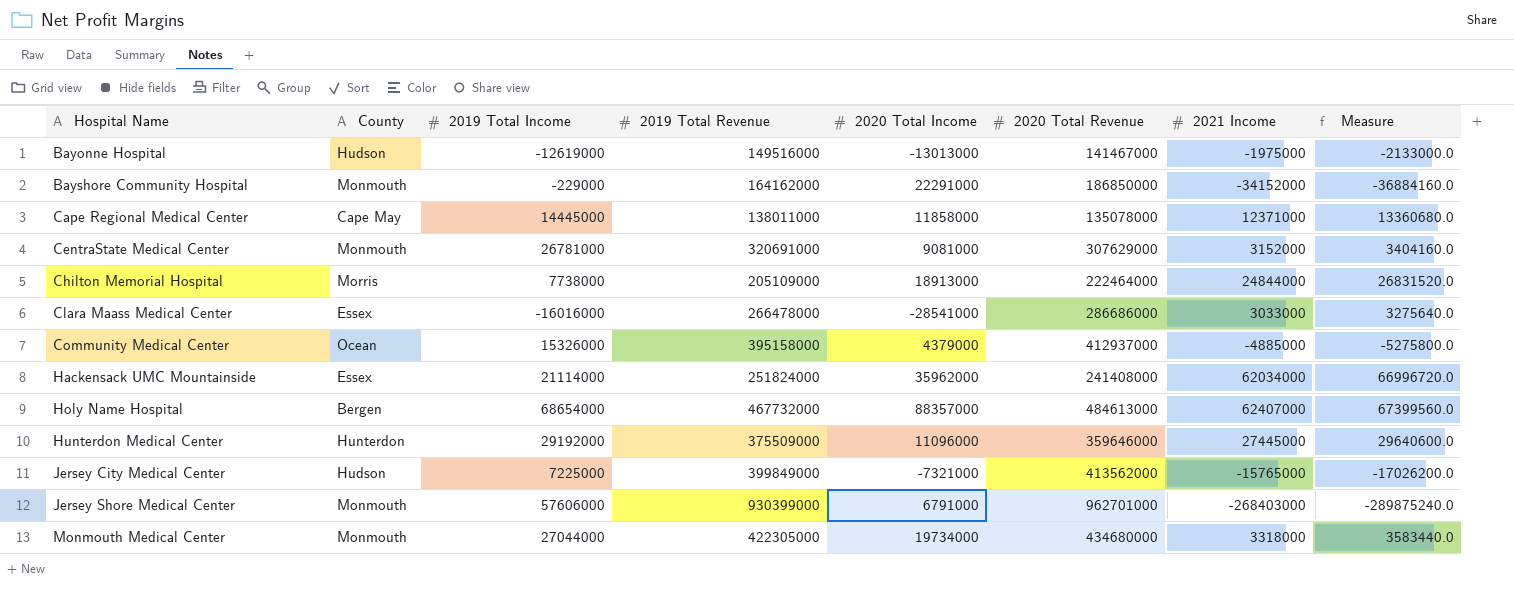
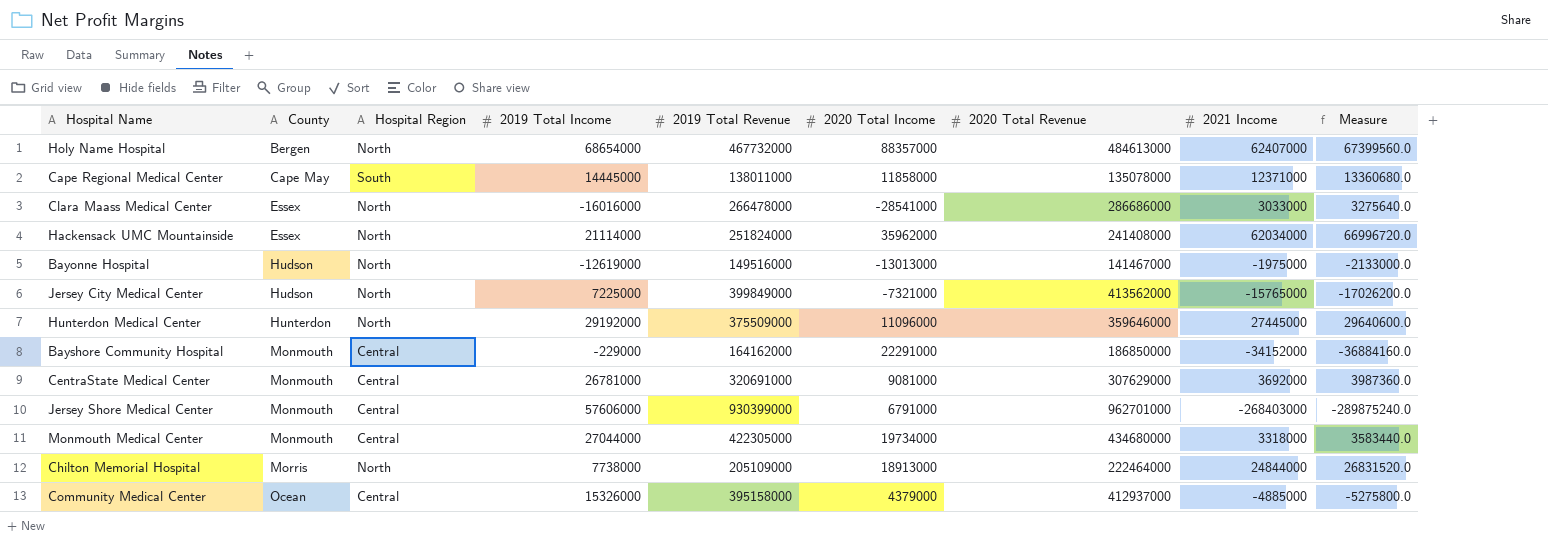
row order: Hospital Name ascending -> County ascending
column Hospital Region | position: none -> 3
CentraState Medical Center | 2021 Income: 3152000 -> 3692000
CentraState Medical Center | Measure: 3404160.0 -> 3987360.0

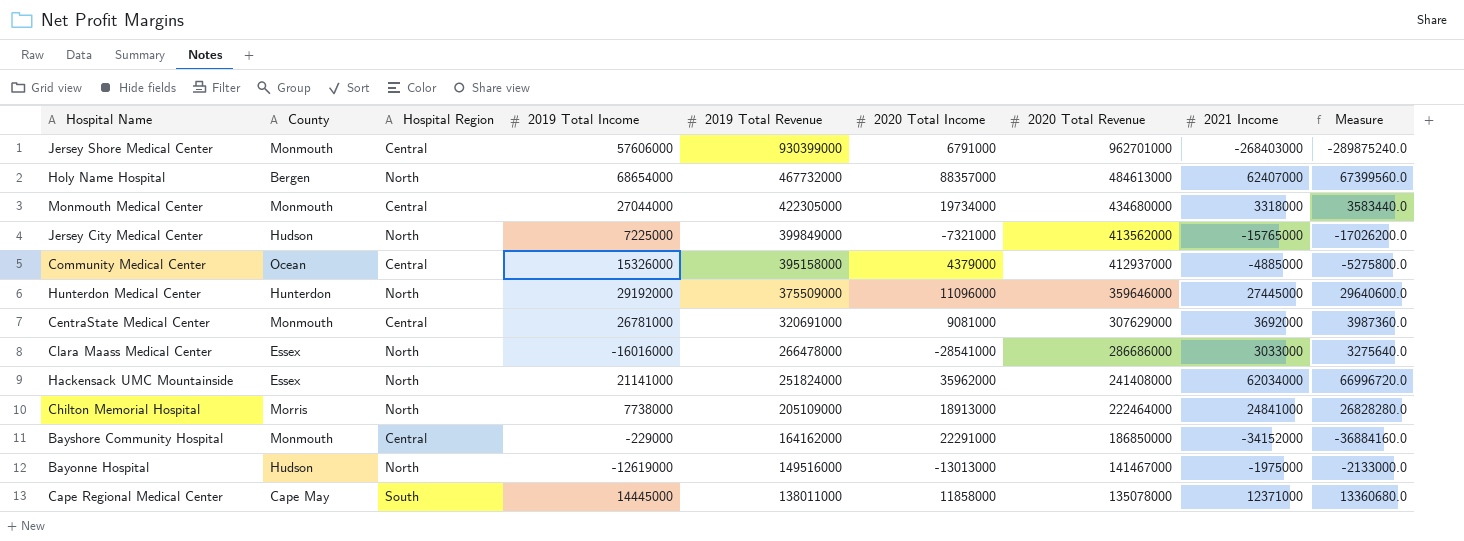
row order: County ascending -> 2019 Total Revenue descending
Hackensack UMC Mountainside | 2019 Total Income: 21114000 -> 21141000
Chilton Memorial Hospital | 2021 Income: 24844000 -> 24841000
Chilton Memorial Hospital | Measure: 26831520.0 -> 26828280.0

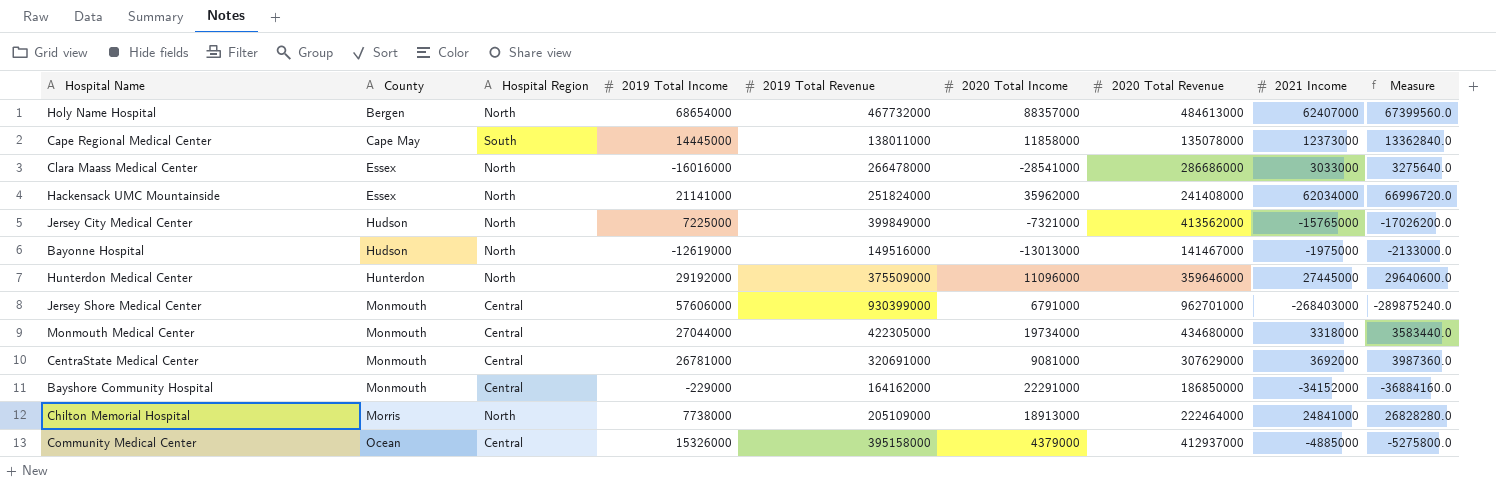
row order: 2019 Total Revenue descending -> County ascending
Cape Regional Medical Center | 2021 Income: 12371000 -> 12373000
Cape Regional Medical Center | Measure: 13360680.0 -> 13362840.0

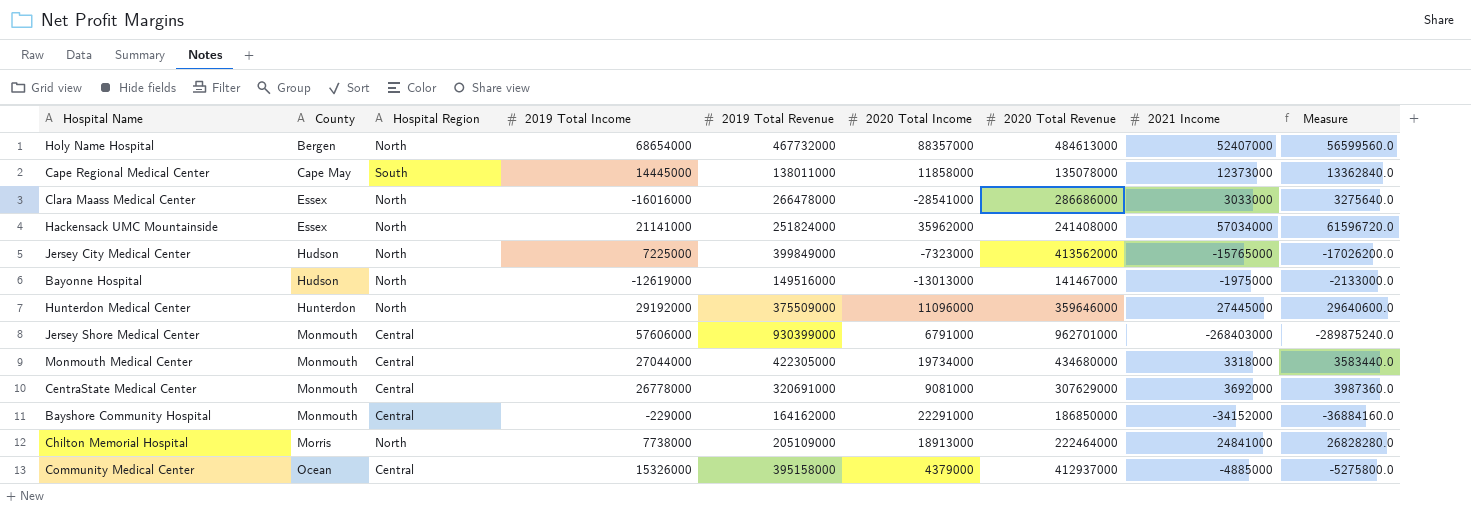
Holy Name Hospital | 2021 Income: 62407000 -> 52407000
Holy Name Hospital | Measure: 67399560.0 -> 56599560.0
Hackensack UMC Mountainside | 2021 Income: 62034000 -> 57034000
Hackensack UMC Mountainside | Measure: 66996720.0 -> 61596720.0
Jersey City Medical Center | 2020 Total Income: -7321000 -> -7323000
CentraState Medical Center | 2019 Total Income: 26781000 -> 26778000

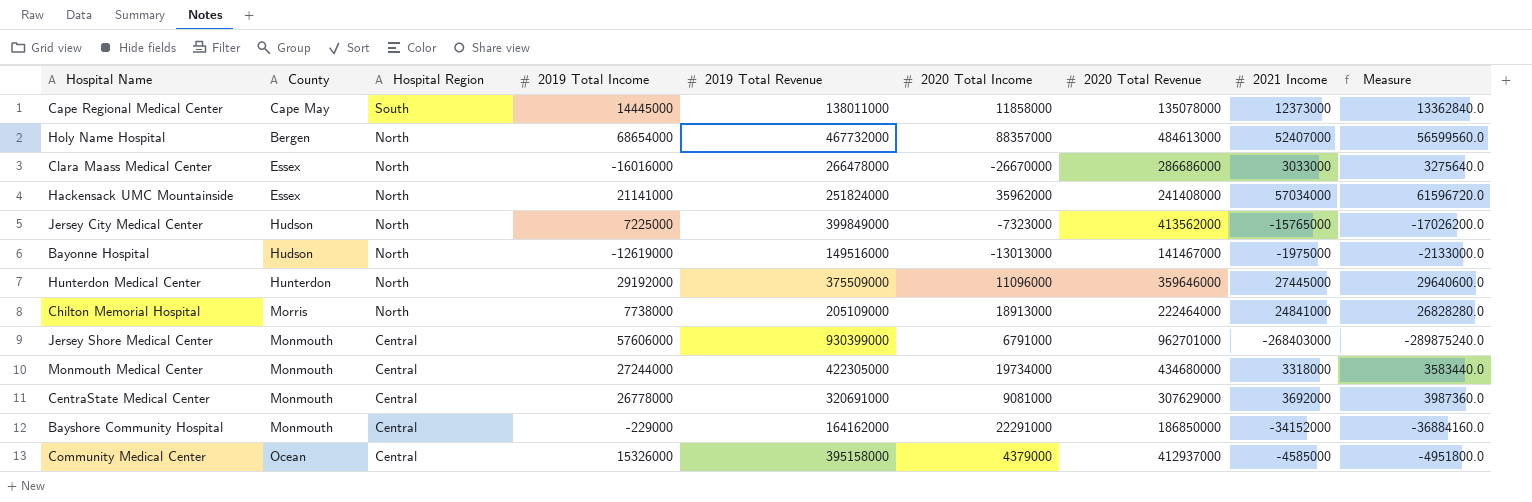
row order: County ascending -> Hospital Region descending
Clara Maass Medical Center | 2020 Total Income: -28541000 -> -26670000
Monmouth Medical Center | 2019 Total Income: 27044000 -> 27244000
Community Medical Center | 2021 Income: -4885000 -> -4585000
Community Medical Center | Measure: -5275800.0 -> -4951800.0

